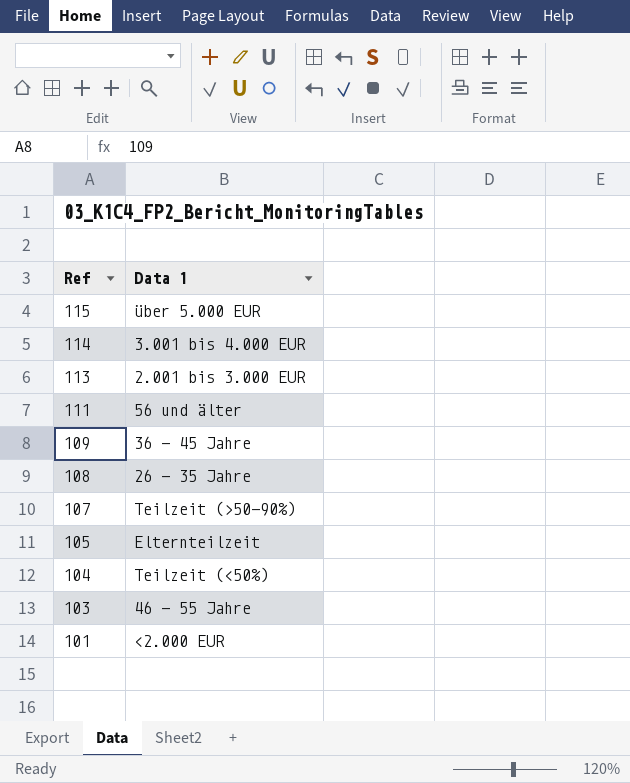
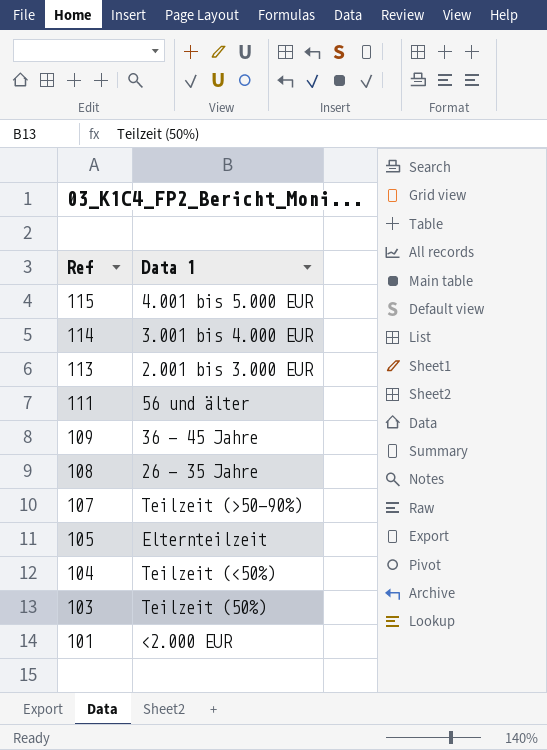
115 | Data 1: über 5.000 EUR -> 4.001 bis 5.000 EUR
103 | Data 1: 46 - 55 Jahre -> Teilzeit (50%)

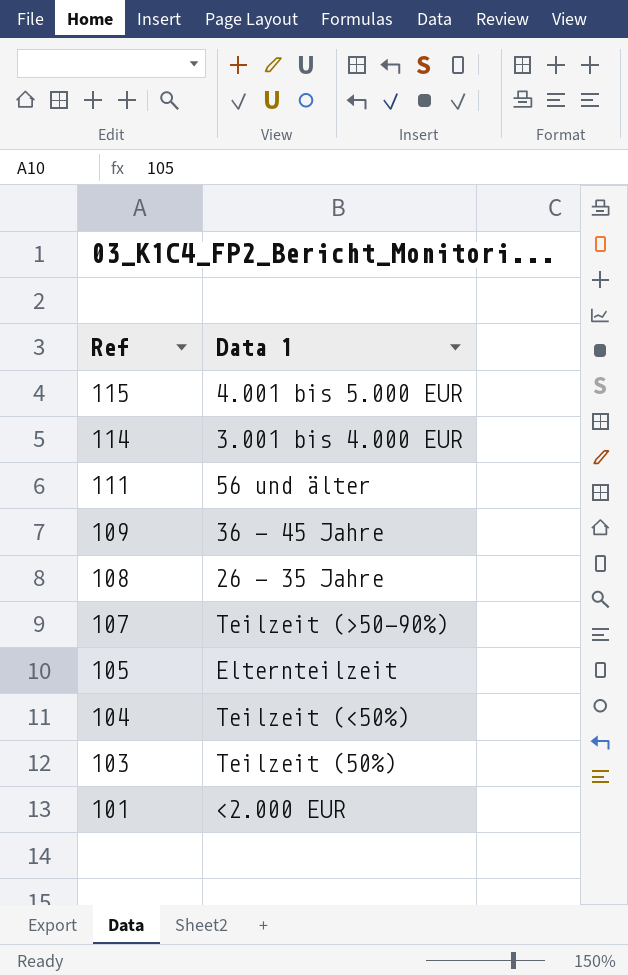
row 113: 2.001 bis 3.000 EUR -> none

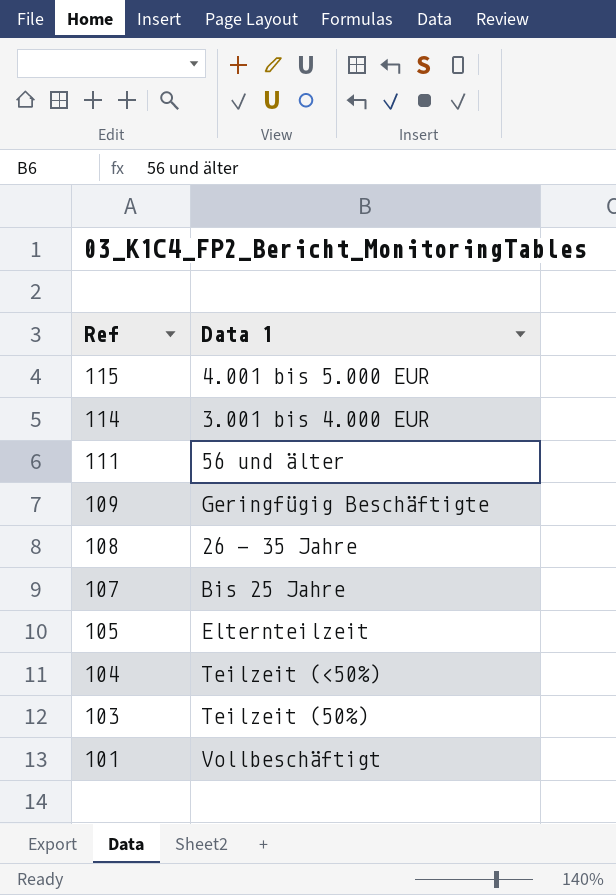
109 | Data 1: 36 - 45 Jahre -> Geringfügig Beschäftigte
107 | Data 1: Teilzeit (>50-90%) -> Bis 25 Jahre
101 | Data 1: <2.000 EUR -> Vollbeschäftigt

